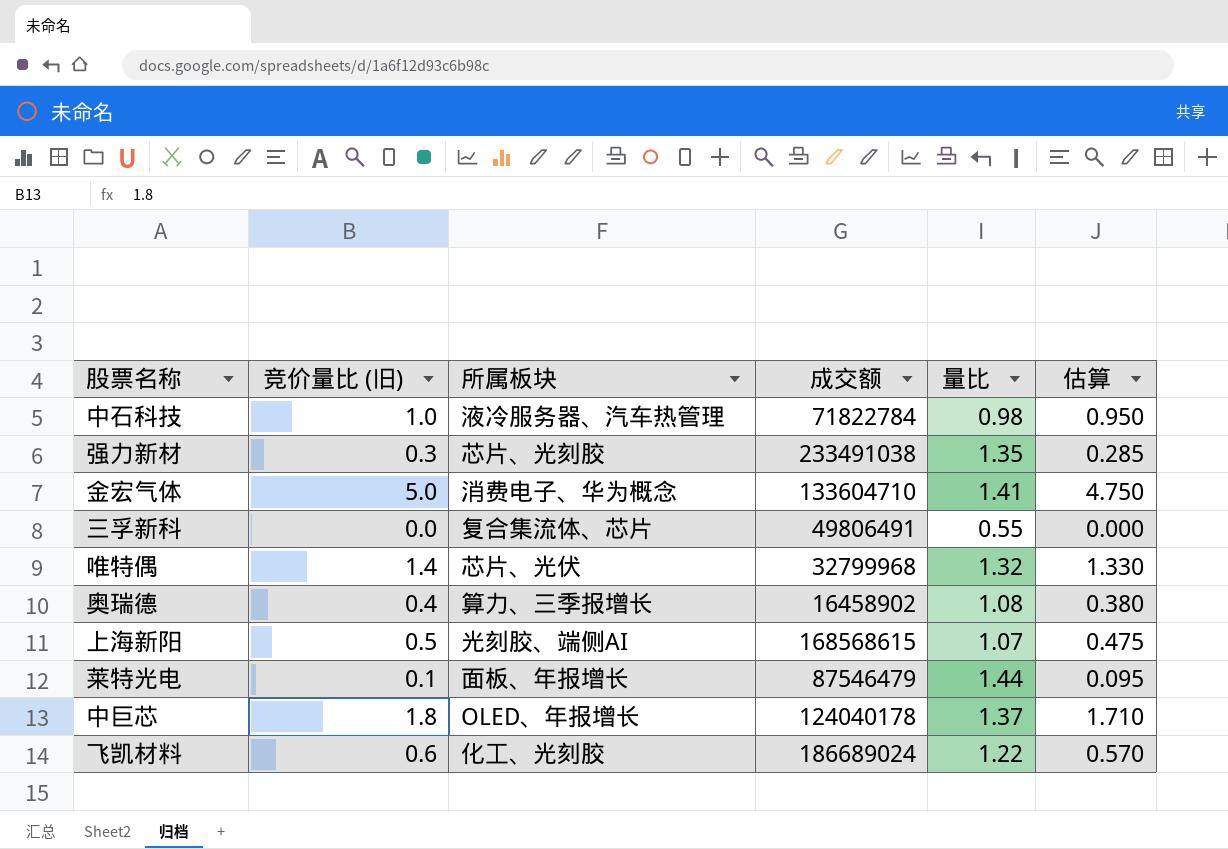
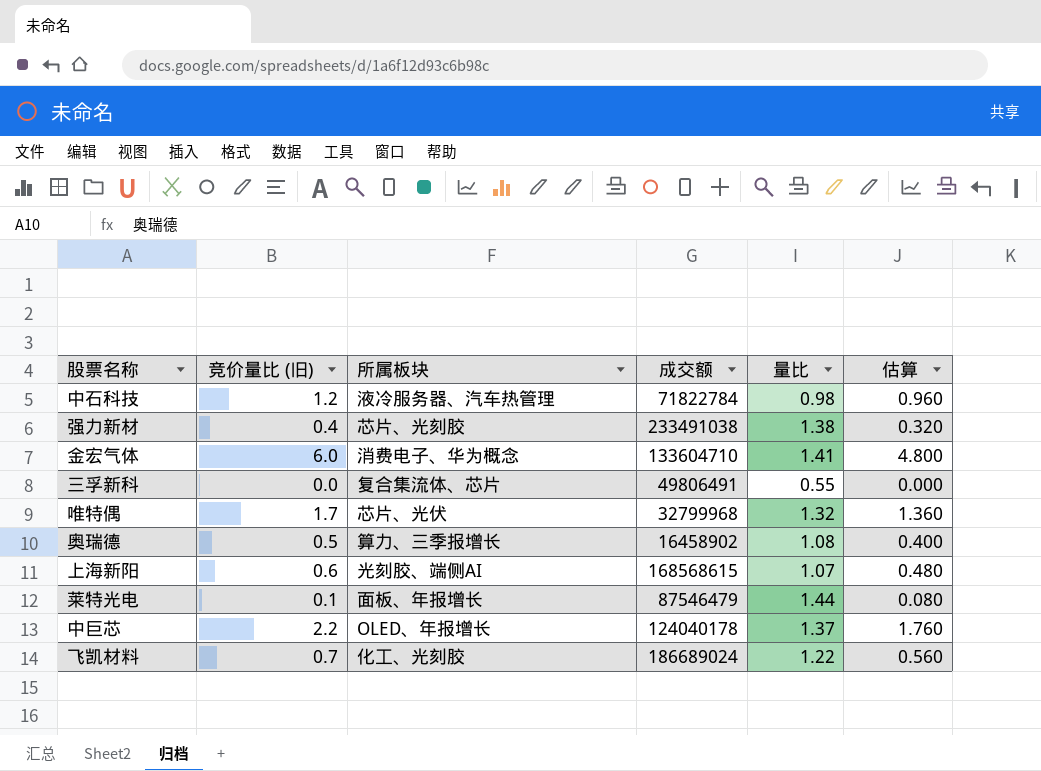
column 估算 | formula: [竞价量比 (旧)] * 0.95 -> [竞价量比 (旧)] * 0.8
中石科技 | 竞价量比 (旧): 1.0 -> 1.2
强力新材 | 竞价量比 (旧): 0.3 -> 0.4
强力新材 | 量比: 1.35 -> 1.38
金宏气体 | 竞价量比 (旧): 5.0 -> 6.0
唯特偶 | 竞价量比 (旧): 1.4 -> 1.7
奥瑞德 | 竞价量比 (旧): 0.4 -> 0.5
上海新阳 | 竞价量比 (旧): 0.5 -> 0.6
中巨芯 | 竞价量比 (旧): 1.8 -> 2.2
飞凯材料 | 竞价量比 (旧): 0.6 -> 0.7

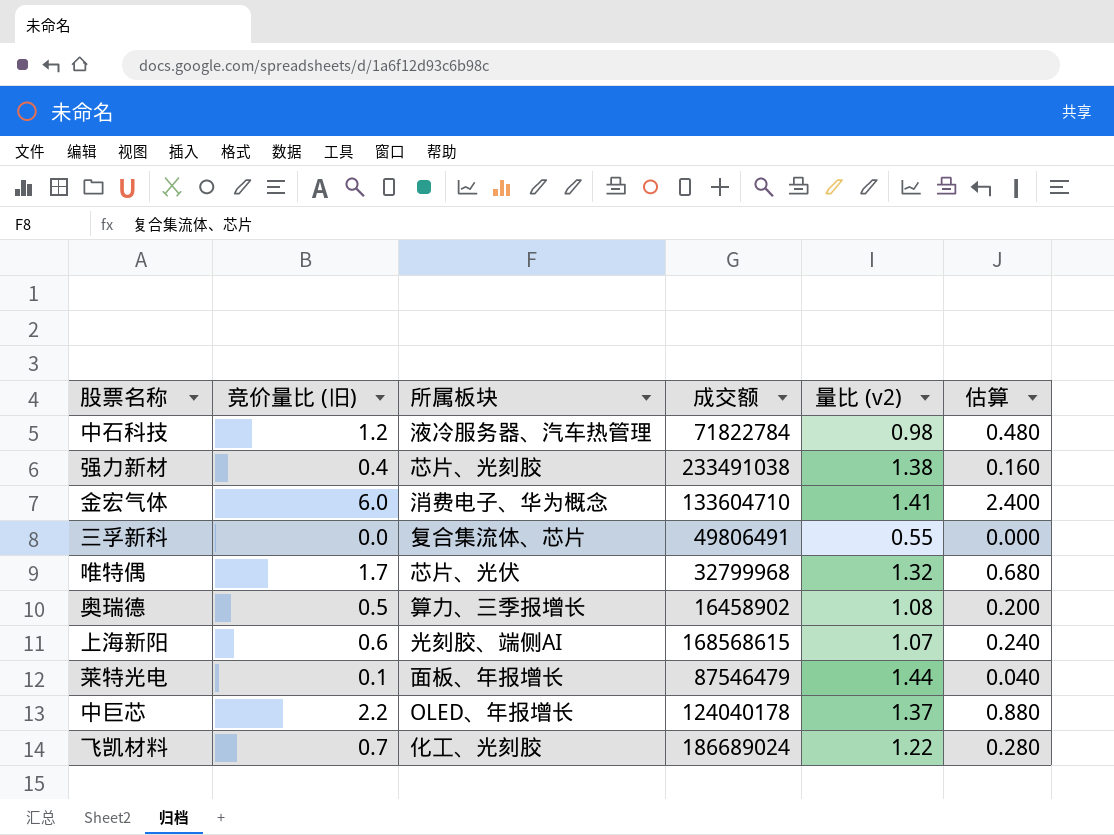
column name: 量比 -> 量比 (v2)
column 估算 | formula: [竞价量比 (旧)] * 0.8 -> [竞价量比 (旧)] * 0.4

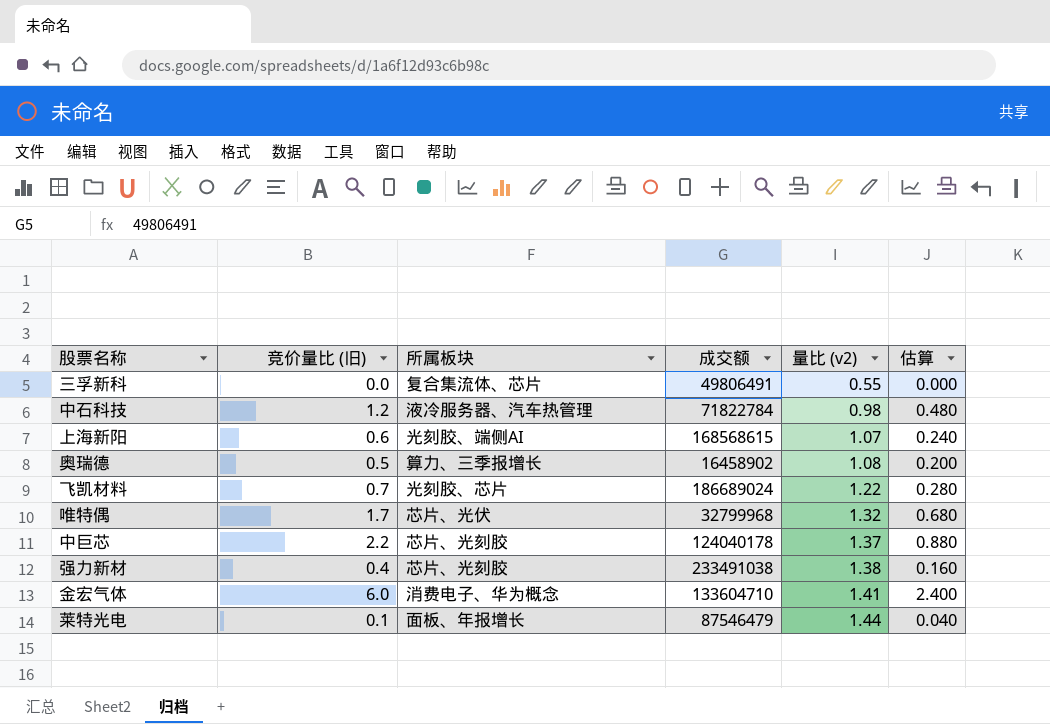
row order: none -> 量比 (v2) ascending
飞凯材料 | 所属板块: 化工、光刻胶 -> 光刻胶、芯片
中巨芯 | 所属板块: OLED、年报增长 -> 芯片、光刻胶

